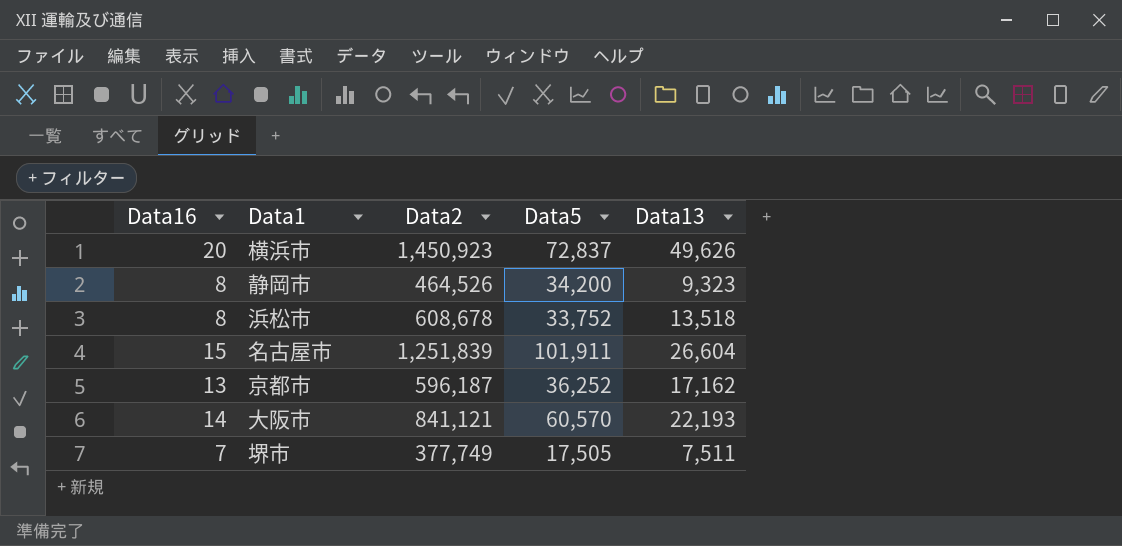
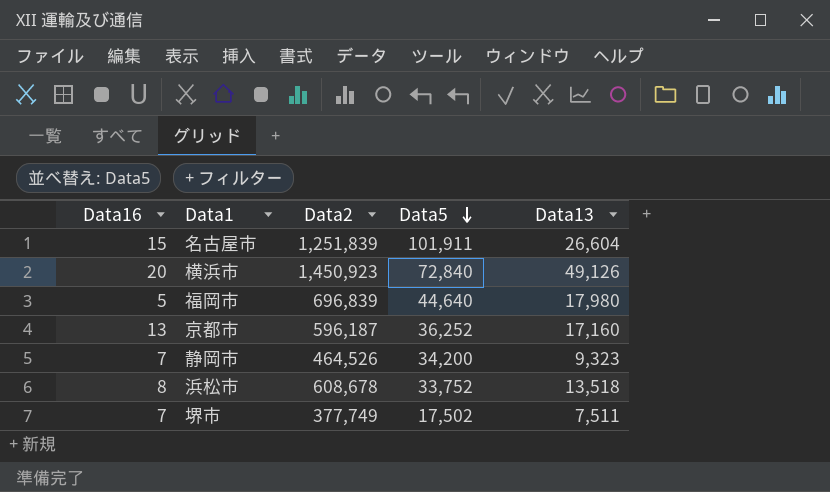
row order: none -> Data5 descending
row 大阪市: 14 | 841,121 | 60,570 | 22,193 -> none
横浜市 | Data5: 72,837 -> 72,840
横浜市 | Data13: 49,626 -> 49,126
row 福岡市: none -> 5 | 696,839 | 44,640 | 17,980
京都市 | Data13: 17,162 -> 17,160
静岡市 | Data16: 8 -> 7
堺市 | Data5: 17,505 -> 17,502

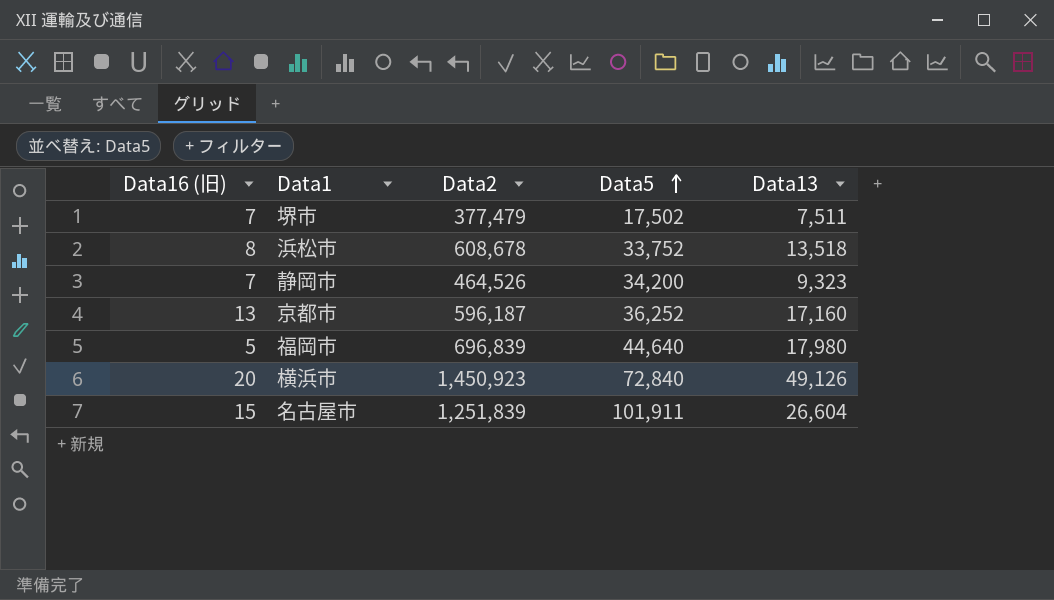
row order: Data5 descending -> Data5 ascending
column name: Data16 -> Data16 (旧)
堺市 | Data2: 377,749 -> 377,479

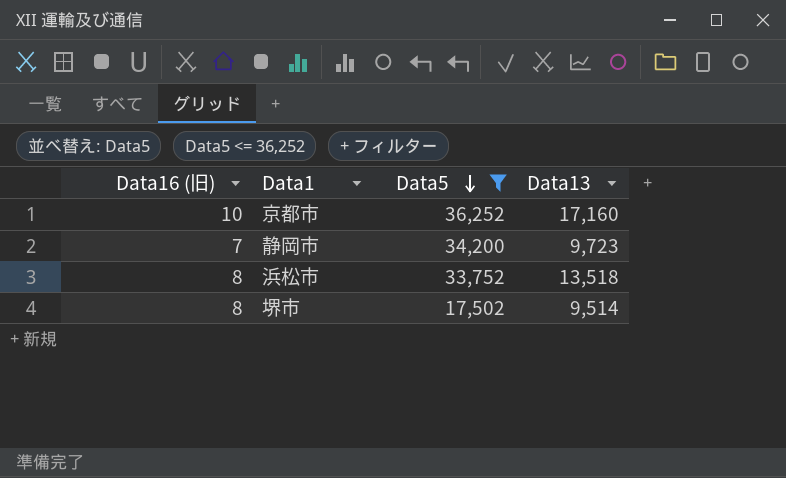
filter: none -> Data5 <= 36,252
row order: Data5 ascending -> Data5 descending
column Data2 | position: 3 -> none
京都市 | Data16 (旧): 13 -> 10
静岡市 | Data13: 9,323 -> 9,723
堺市 | Data16 (旧): 7 -> 8
堺市 | Data13: 7,511 -> 9,514

